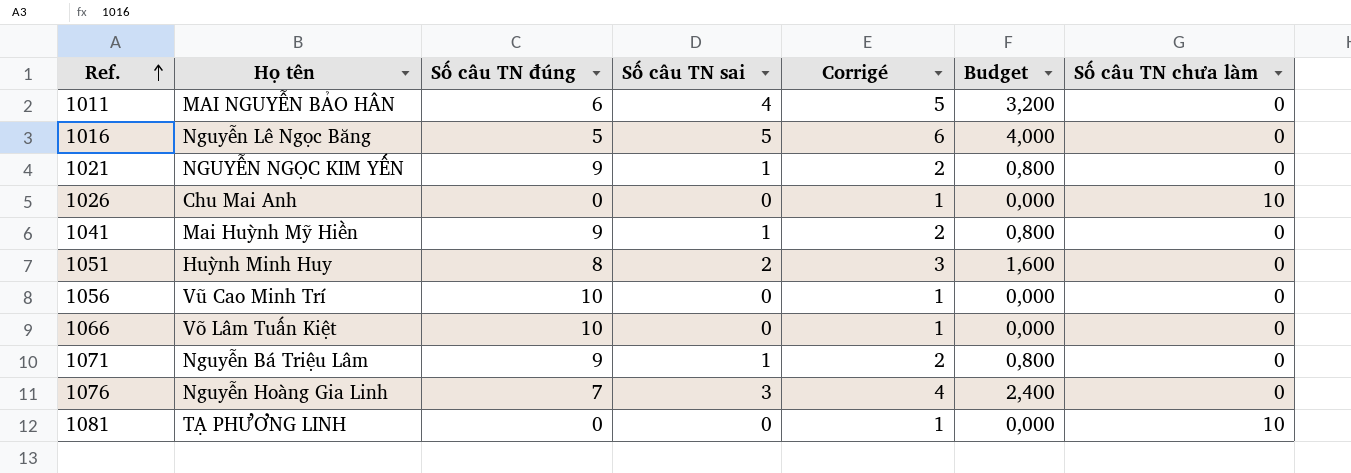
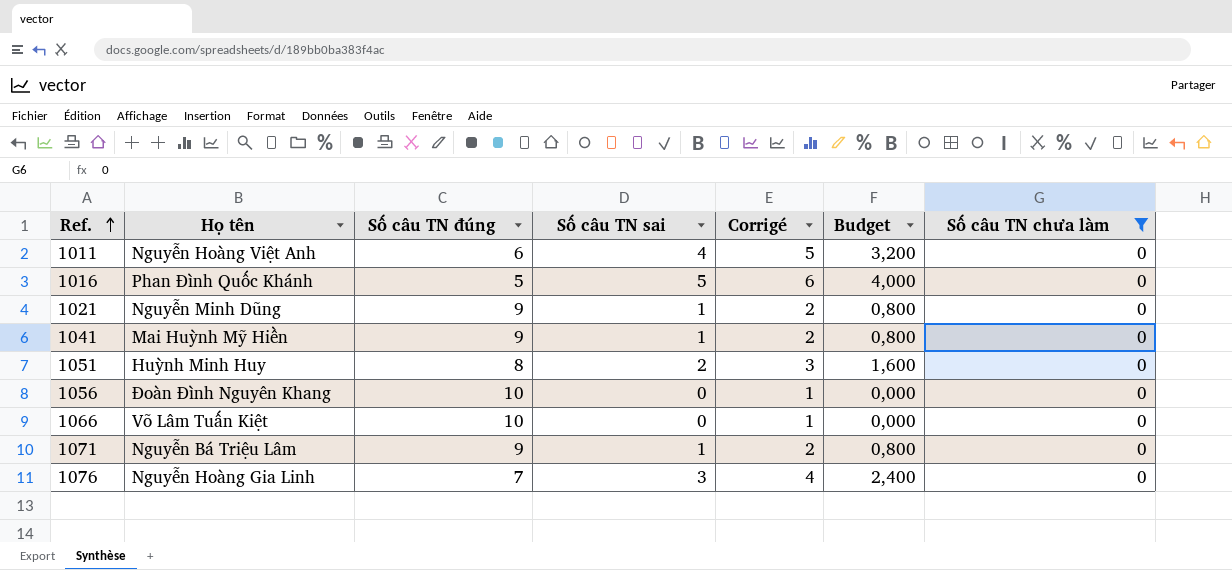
filter: none -> Số câu TN chưa làm = 0
1011 | Họ tên: MAI NGUYỄN BẢO HÂN -> Nguyễn Hoàng Việt Anh
1016 | Họ tên: Nguyễn Lê Ngọc Băng -> Phan Đình Quốc Khánh
1021 | Họ tên: NGUYỄN NGỌC KIM YẾN -> Nguyễn Minh Dũng
1056 | Họ tên: Vũ Cao Minh Trí -> Đoàn Đình Nguyên Khang

